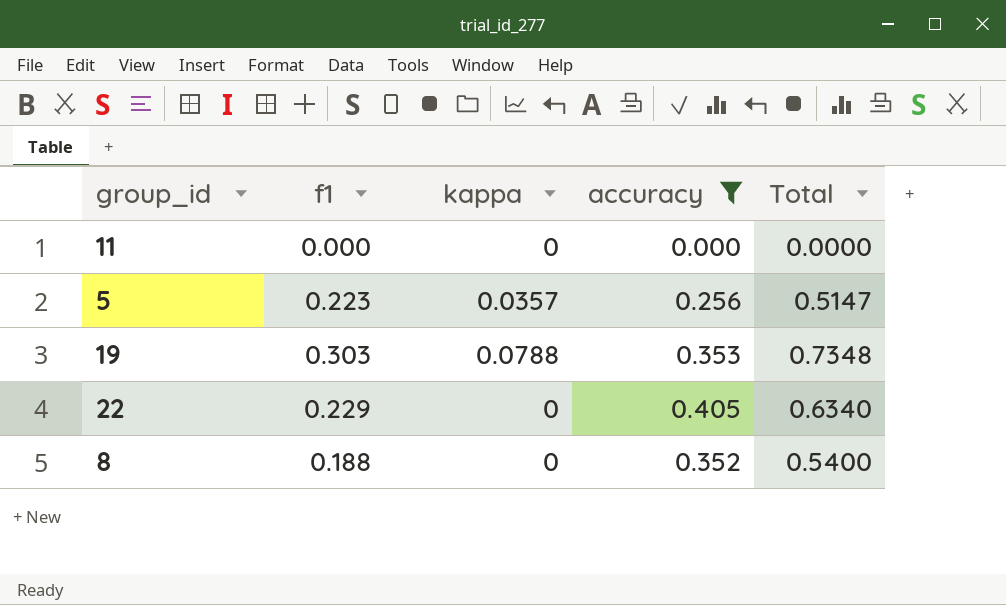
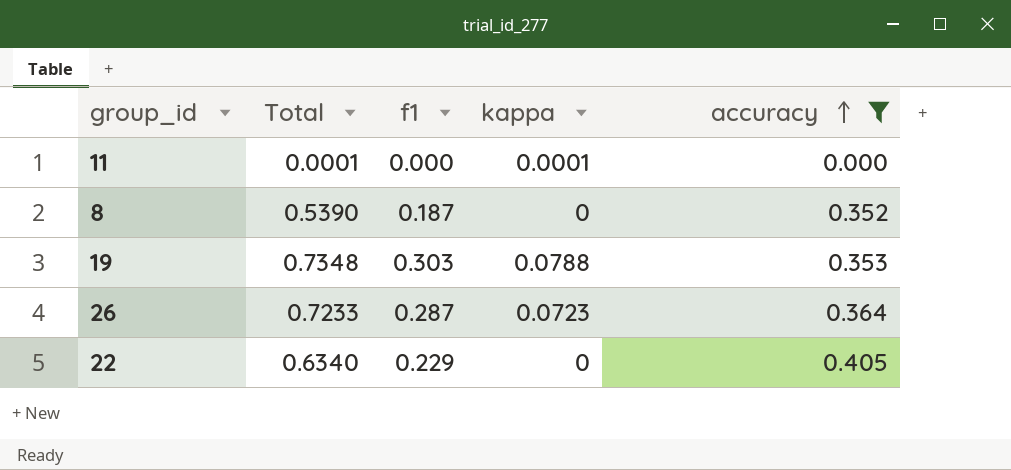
row order: none -> accuracy ascending
column Total | position: 5 -> 2
row 5: 0.223 | 0.0357 | 0.256 | 0.5147 -> none
11 | Total: 0.0000 -> 0.0001
11 | kappa: 0 -> 0.0001
8 | Total: 0.5400 -> 0.5390
8 | f1: 0.188 -> 0.187
row 26: none -> 0.7233 | 0.287 | 0.0723 | 0.364

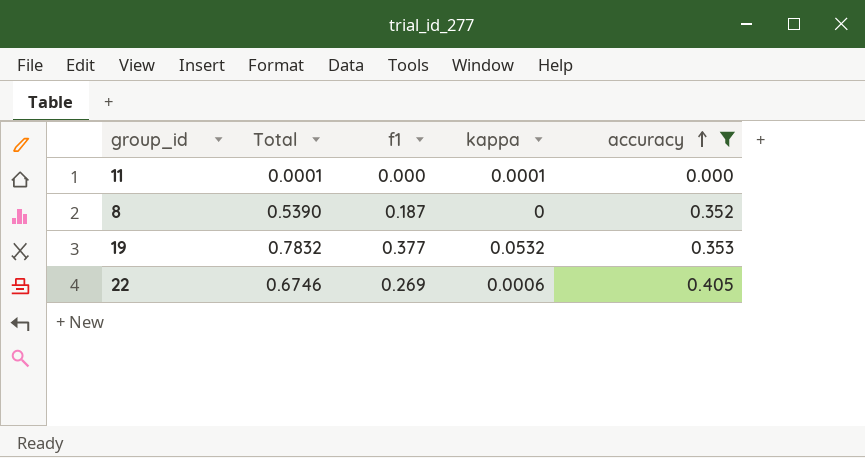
row 26: 0.7233 | 0.287 | 0.0723 | 0.364 -> none
19 | Total: 0.7348 -> 0.7832
19 | f1: 0.303 -> 0.377
19 | kappa: 0.0788 -> 0.0532
22 | Total: 0.6340 -> 0.6746
22 | f1: 0.229 -> 0.269
22 | kappa: 0 -> 0.0006

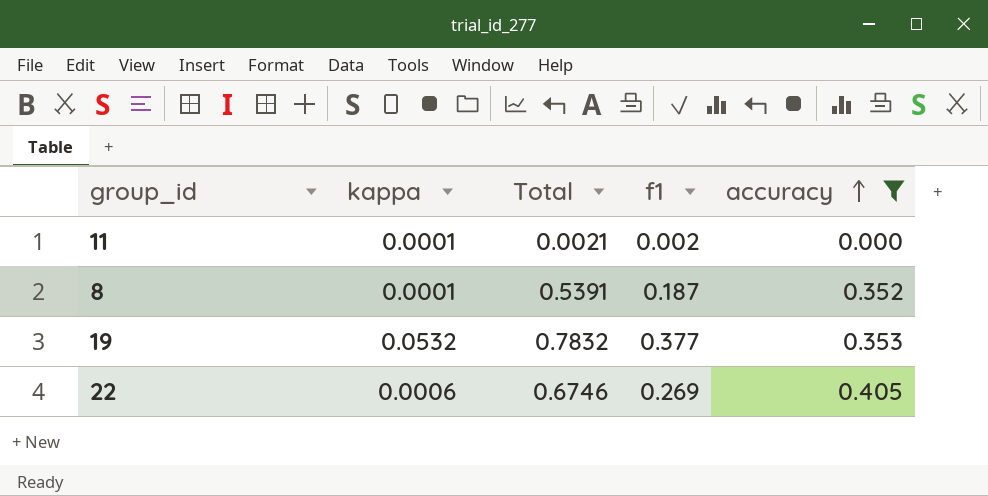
column kappa | position: 4 -> 2
11 | Total: 0.0001 -> 0.0021
11 | f1: 0.000 -> 0.002
8 | kappa: 0 -> 0.0001
8 | Total: 0.5390 -> 0.5391

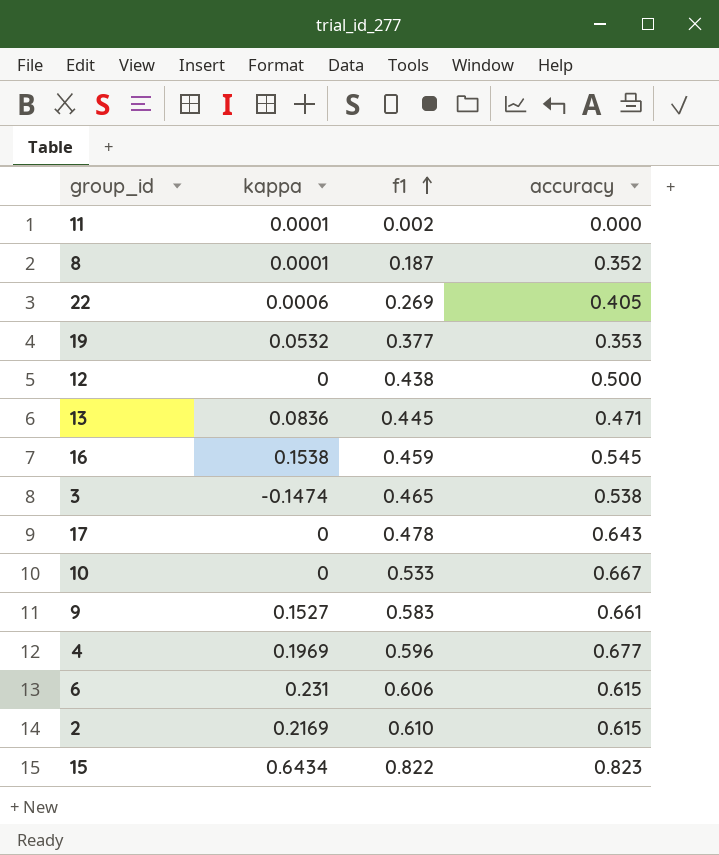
filter: accuracy <= 0.405 -> none
row order: accuracy ascending -> f1 ascending
column Total | formula: [kappa] + [f1] + [accuracy] -> none

